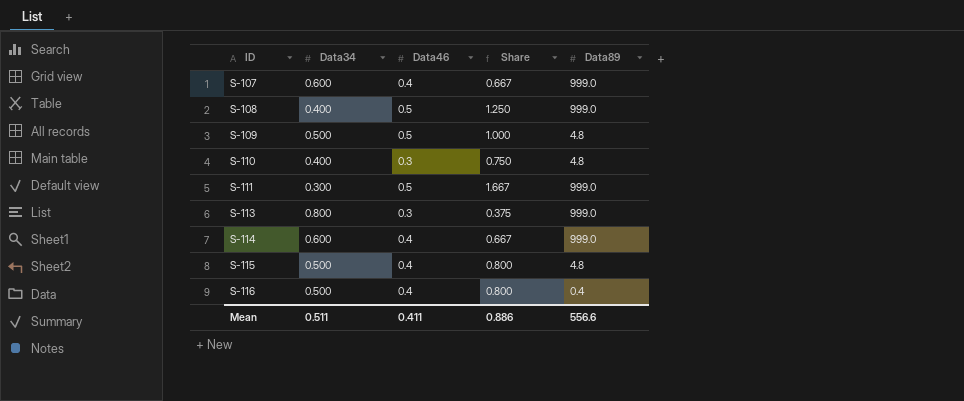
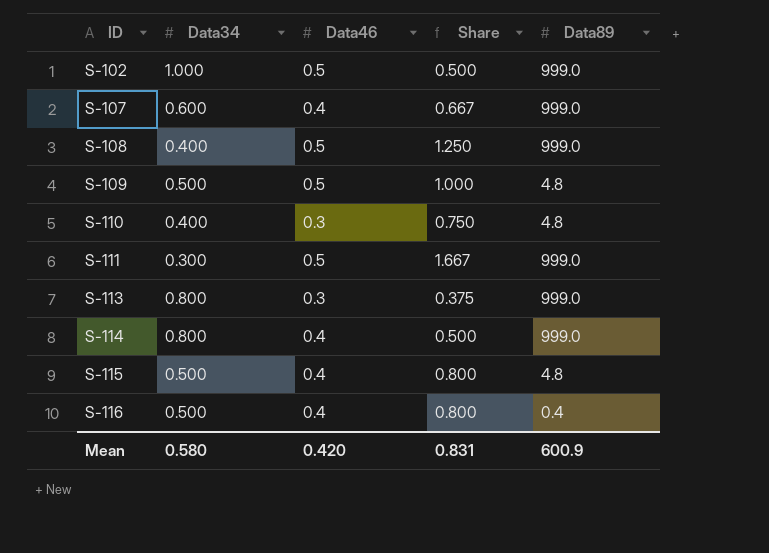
row S-102: none -> 1.000 | 0.5 | 0.500 | 999.0
S-114 | Data34: 0.600 -> 0.800
S-114 | Share: 0.667 -> 0.500
Mean | Data34: 0.511 -> 0.580
Mean | Data46: 0.411 -> 0.420
Mean | Share: 0.886 -> 0.831
Mean | Data89: 556.6 -> 600.9

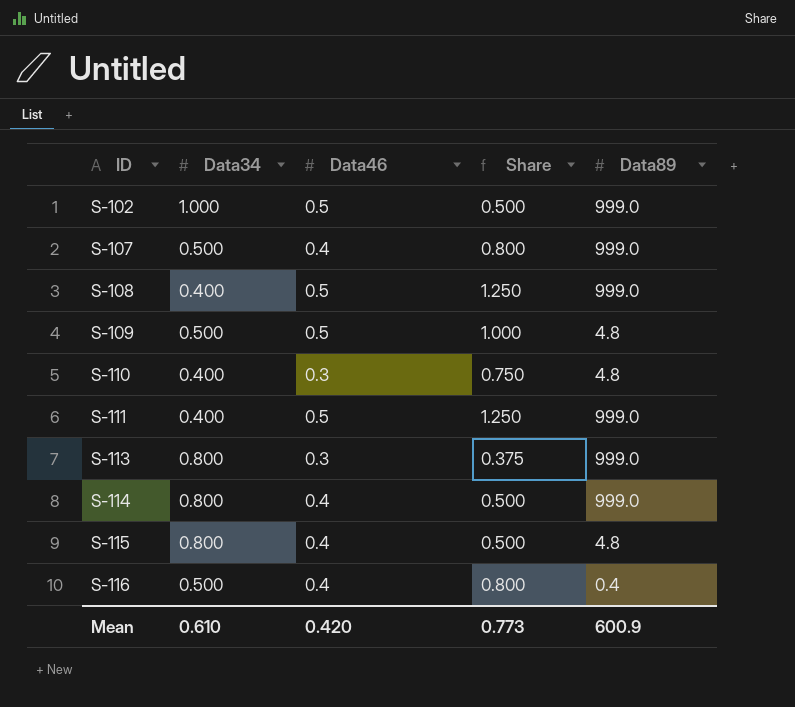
S-107 | Data34: 0.600 -> 0.500
S-107 | Share: 0.667 -> 0.800
S-111 | Data34: 0.300 -> 0.400
S-111 | Share: 1.667 -> 1.250
S-115 | Data34: 0.500 -> 0.800
S-115 | Share: 0.800 -> 0.500
Mean | Data34: 0.580 -> 0.610
Mean | Share: 0.831 -> 0.773

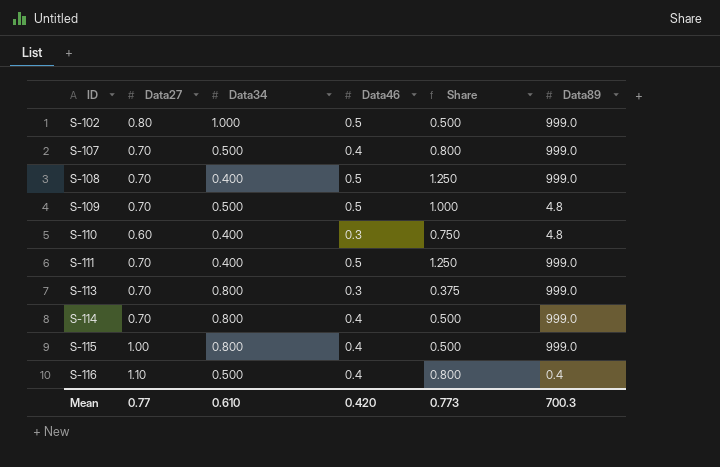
column Data27 | position: none -> 2
S-115 | Data89: 4.8 -> 999.0
Mean | Data89: 600.9 -> 700.3

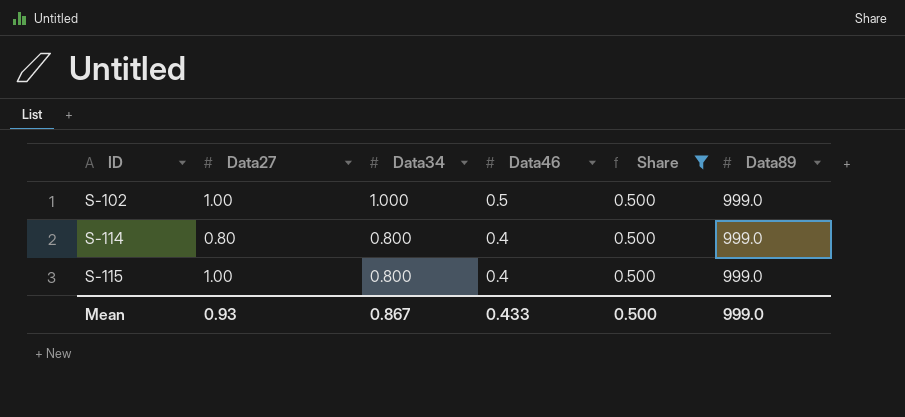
filter: none -> Share = 0.500
S-102 | Data27: 0.80 -> 1.00
S-114 | Data27: 0.70 -> 0.80
Mean | Data27: 0.77 -> 0.93
Mean | Data34: 0.610 -> 0.867
Mean | Data46: 0.420 -> 0.433
Mean | Share: 0.773 -> 0.500
Mean | Data89: 700.3 -> 999.0

